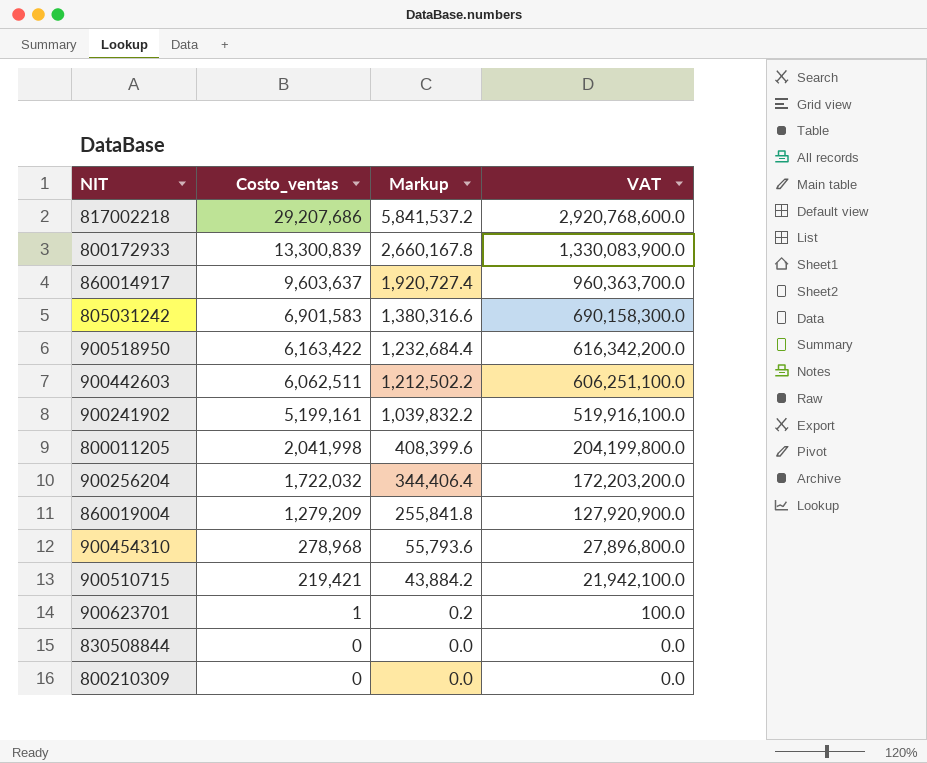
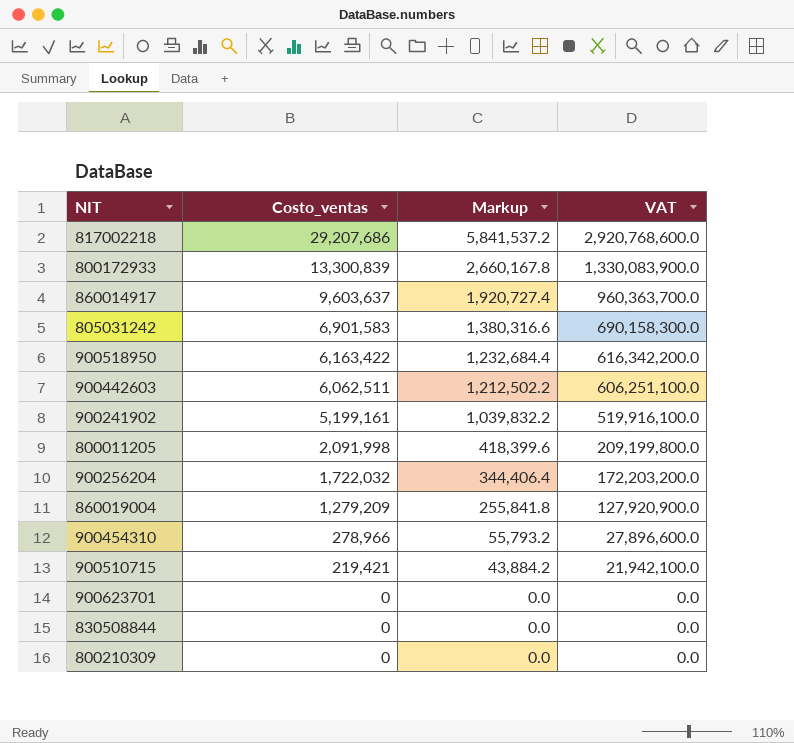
800011205 | Costo_ventas: 2,041,998 -> 2,091,998
800011205 | Markup: 408,399.6 -> 418,399.6
800011205 | VAT: 204,199,800.0 -> 209,199,800.0
900454310 | Costo_ventas: 278,968 -> 278,966
900454310 | Markup: 55,793.6 -> 55,793.2
900454310 | VAT: 27,896,800.0 -> 27,896,600.0
900623701 | Costo_ventas: 1 -> 0
900623701 | Markup: 0.2 -> 0.0
900623701 | VAT: 100.0 -> 0.0

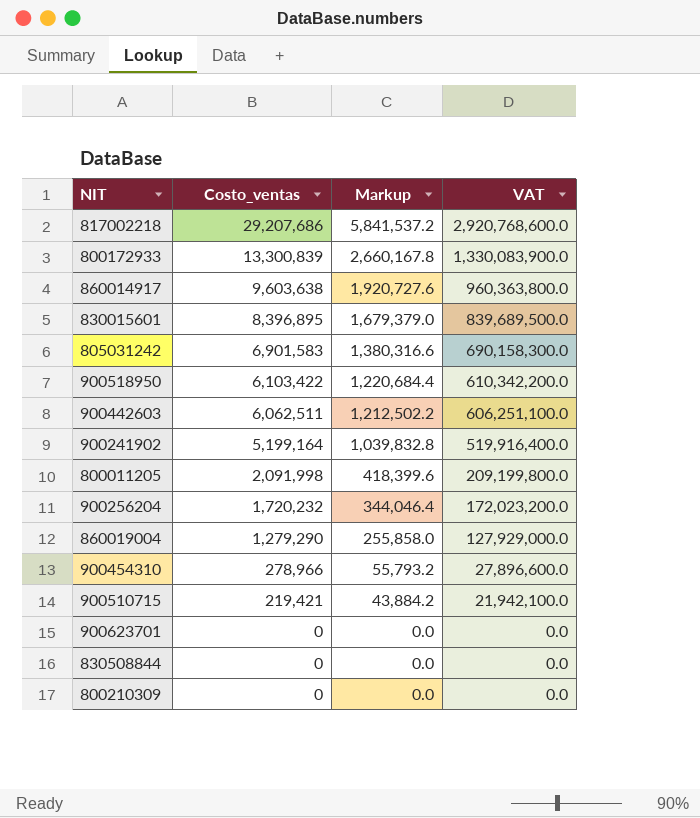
860014917 | Costo_ventas: 9,603,637 -> 9,603,638
860014917 | Markup: 1,920,727.4 -> 1,920,727.6
860014917 | VAT: 960,363,700.0 -> 960,363,800.0
row 830015601: none -> 8,396,895 | 1,679,379.0 | 839,689,500.0
900518950 | Costo_ventas: 6,163,422 -> 6,103,422
900518950 | Markup: 1,232,684.4 -> 1,220,684.4
900518950 | VAT: 616,342,200.0 -> 610,342,200.0
900241902 | Costo_ventas: 5,199,161 -> 5,199,164
900241902 | Markup: 1,039,832.2 -> 1,039,832.8
900241902 | VAT: 519,916,100.0 -> 519,916,400.0
900256204 | Costo_ventas: 1,722,032 -> 1,720,232
900256204 | Markup: 344,406.4 -> 344,046.4
900256204 | VAT: 172,203,200.0 -> 172,023,200.0
860019004 | Costo_ventas: 1,279,209 -> 1,279,290
860019004 | Markup: 255,841.8 -> 255,858.0
860019004 | VAT: 127,920,900.0 -> 127,929,000.0

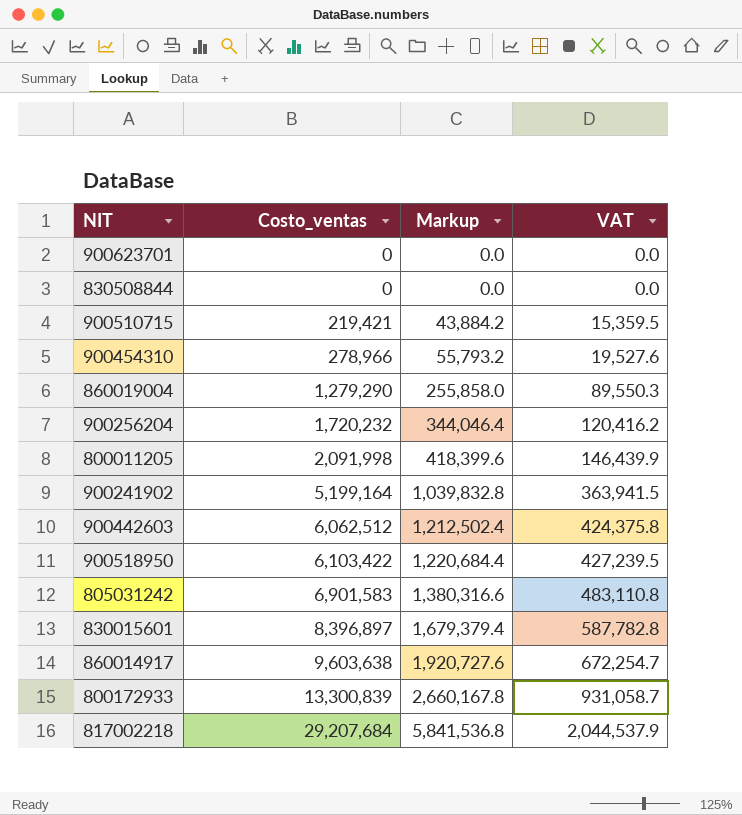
row order: Costo_ventas descending -> Costo_ventas ascending
column VAT | formula: [Costo_ventas] * 100 -> [Costo_ventas] * 0.07
row 800210309: 0 | 0.0 | 0.0 -> none
900442603 | Costo_ventas: 6,062,511 -> 6,062,512
900442603 | Markup: 1,212,502.2 -> 1,212,502.4
830015601 | Costo_ventas: 8,396,895 -> 8,396,897
830015601 | Markup: 1,679,379.0 -> 1,679,379.4
817002218 | Costo_ventas: 29,207,686 -> 29,207,684
817002218 | Markup: 5,841,537.2 -> 5,841,536.8

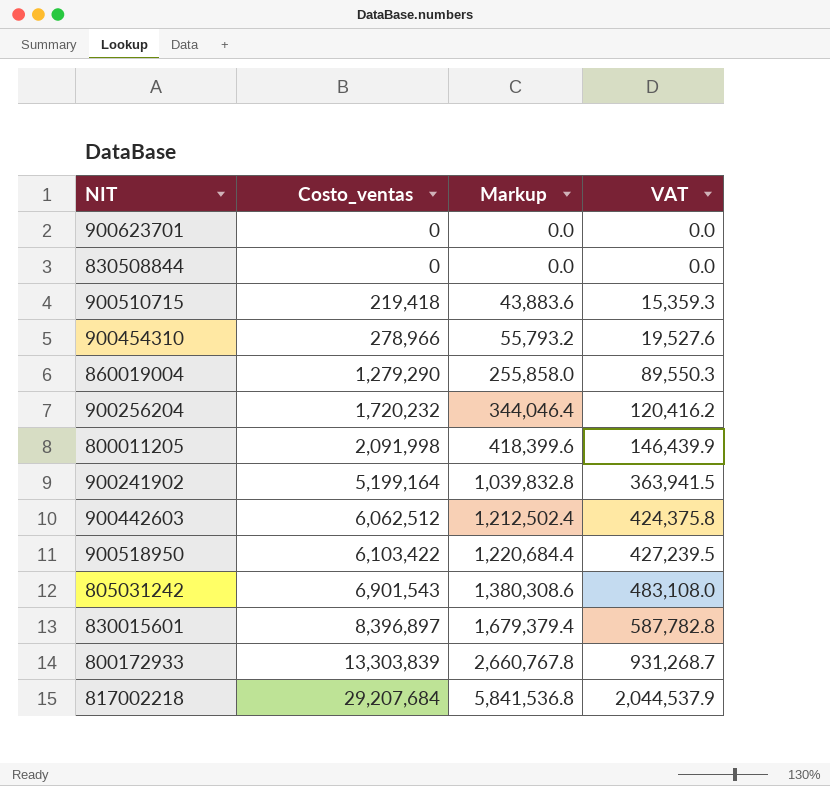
row 860014917: 9,603,638 | 1,920,727.6 | 672,254.7 -> none
900510715 | Costo_ventas: 219,421 -> 219,418
900510715 | Markup: 43,884.2 -> 43,883.6
900510715 | VAT: 15,359.5 -> 15,359.3
805031242 | Costo_ventas: 6,901,583 -> 6,901,543
805031242 | Markup: 1,380,316.6 -> 1,380,308.6
805031242 | VAT: 483,110.8 -> 483,108.0
800172933 | Costo_ventas: 13,300,839 -> 13,303,839
800172933 | Markup: 2,660,167.8 -> 2,660,767.8
800172933 | VAT: 931,058.7 -> 931,268.7

